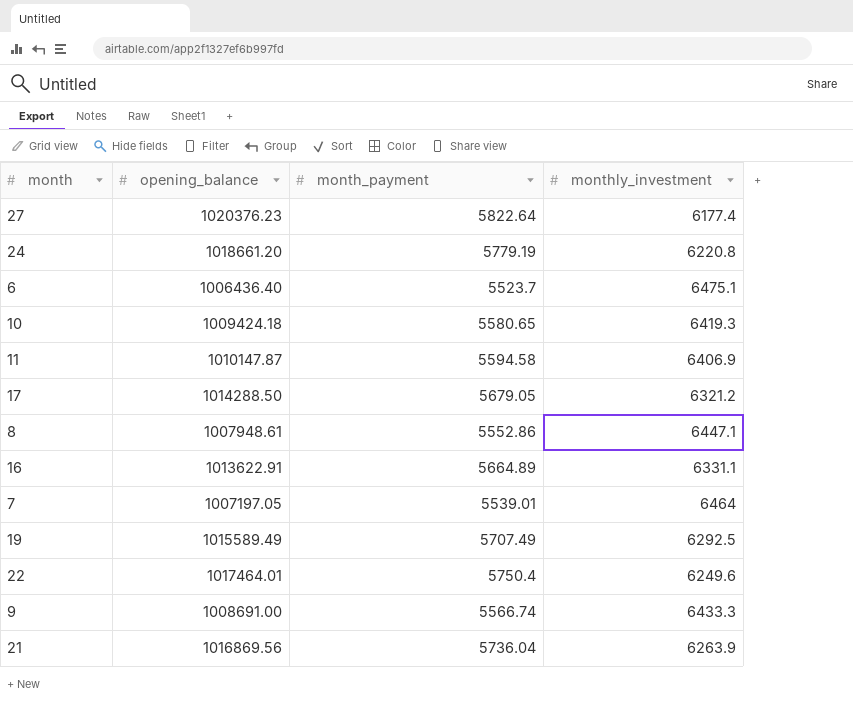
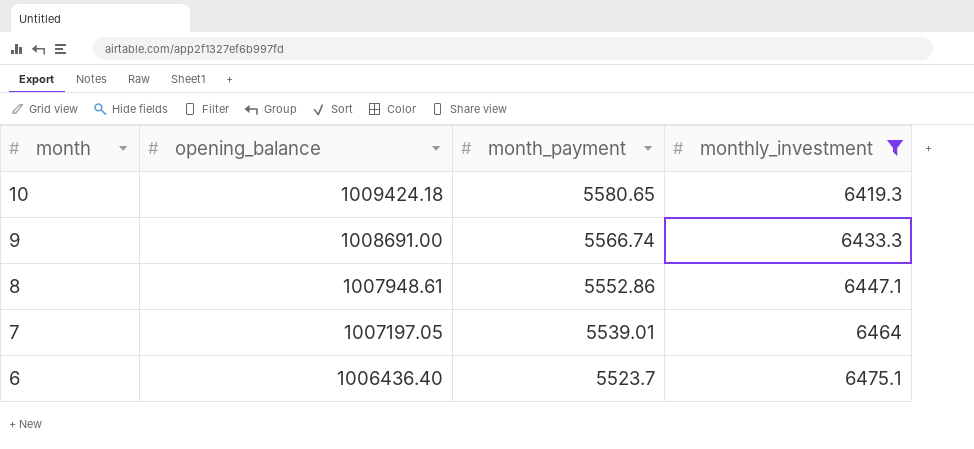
filter: none -> monthly_investment >= 6419.3
row order: none -> month descending

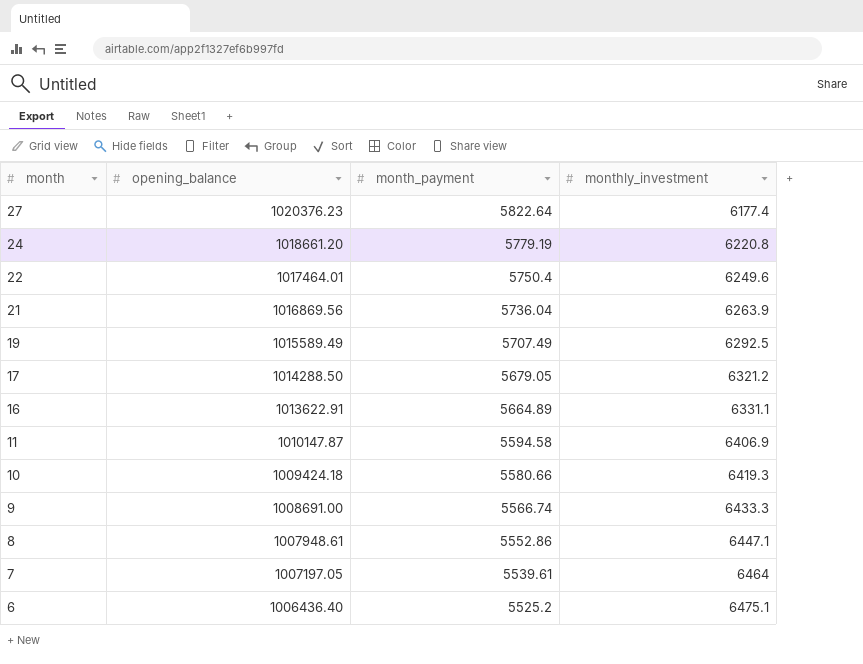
filter: monthly_investment >= 6419.3 -> none
10 | month_payment: 5580.65 -> 5580.66
7 | month_payment: 5539.01 -> 5539.61
6 | month_payment: 5523.7 -> 5525.2

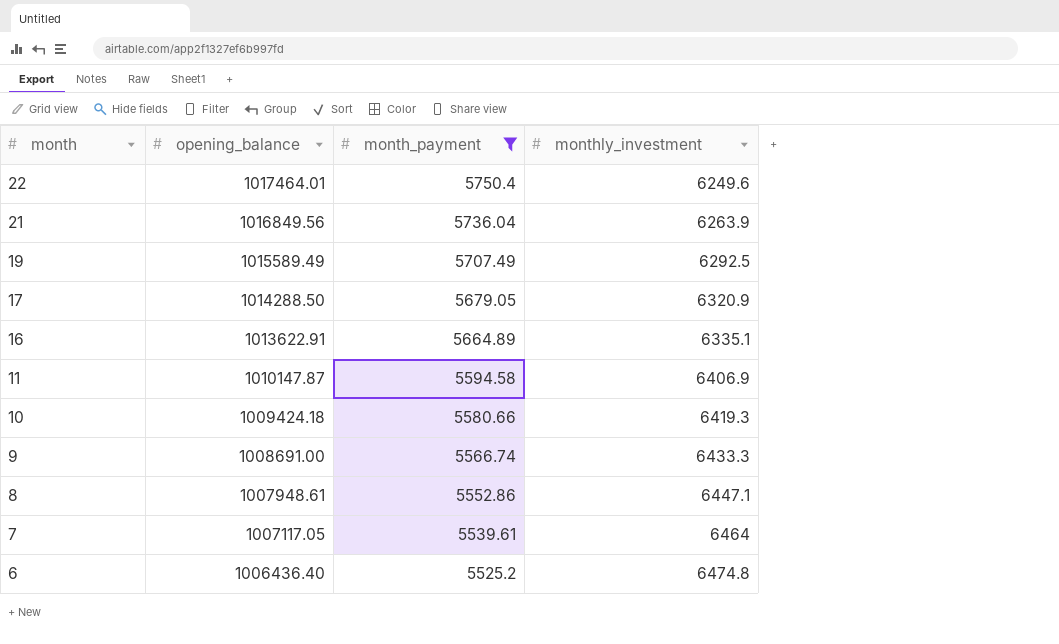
filter: none -> month_payment <= 5750.4
21 | opening_balance: 1016869.56 -> 1016849.56
17 | monthly_investment: 6321.2 -> 6320.9
16 | monthly_investment: 6331.1 -> 6335.1
7 | opening_balance: 1007197.05 -> 1007117.05
6 | monthly_investment: 6475.1 -> 6474.8

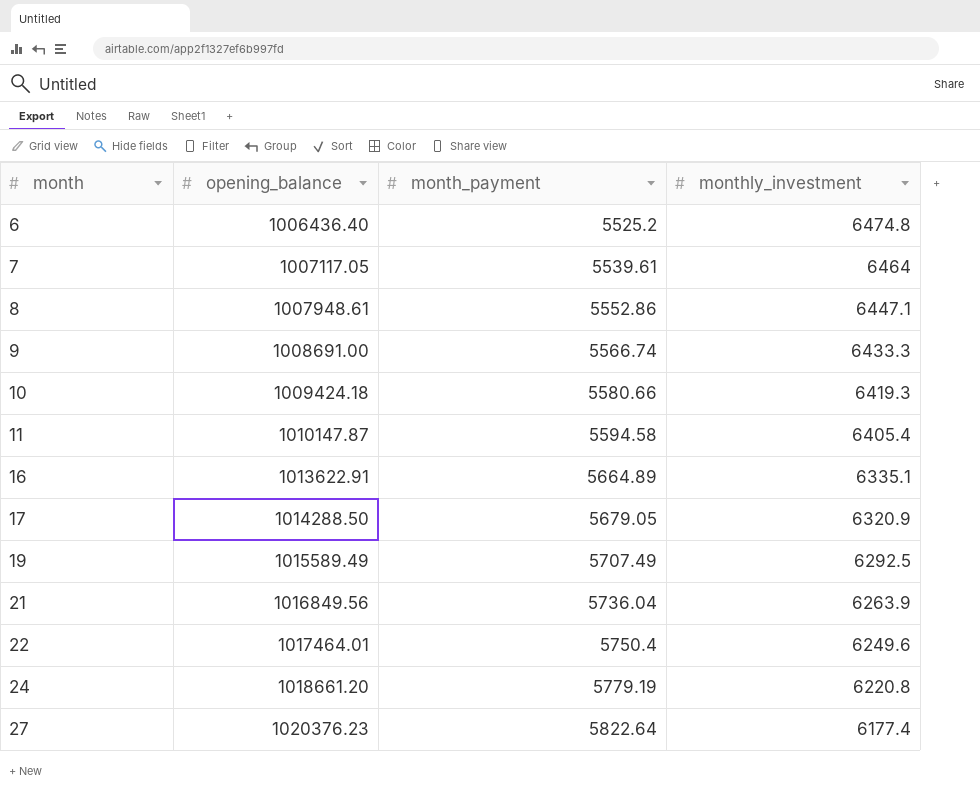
filter: month_payment <= 5750.4 -> none
row order: month descending -> month ascending
11 | monthly_investment: 6406.9 -> 6405.4

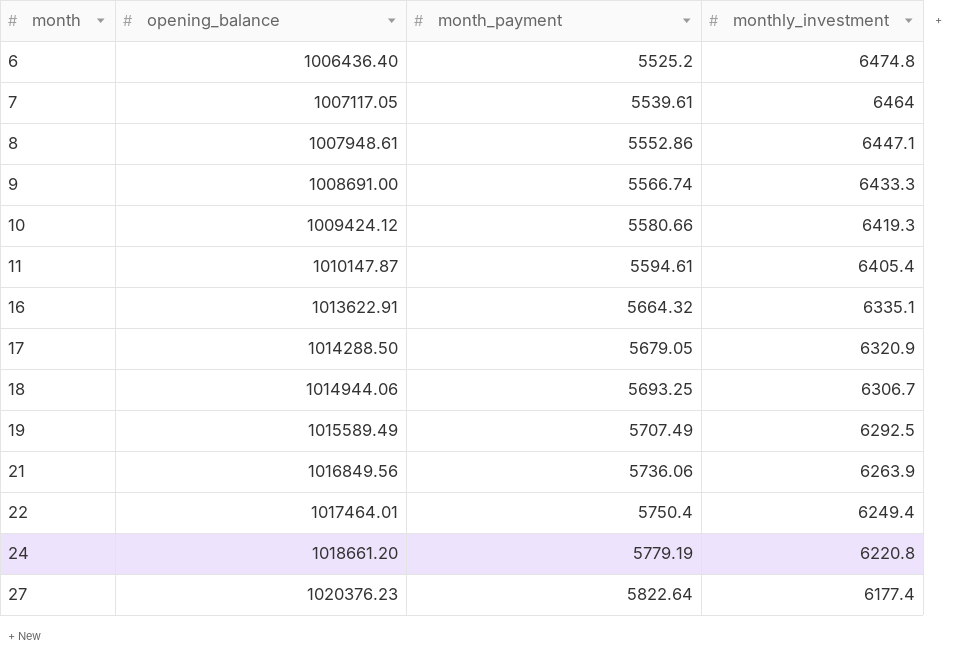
10 | opening_balance: 1009424.18 -> 1009424.12
11 | month_payment: 5594.58 -> 5594.61
16 | month_payment: 5664.89 -> 5664.32
row 18: none -> 1014944.06 | 5693.25 | 6306.7
21 | month_payment: 5736.04 -> 5736.06
22 | monthly_investment: 6249.6 -> 6249.4

